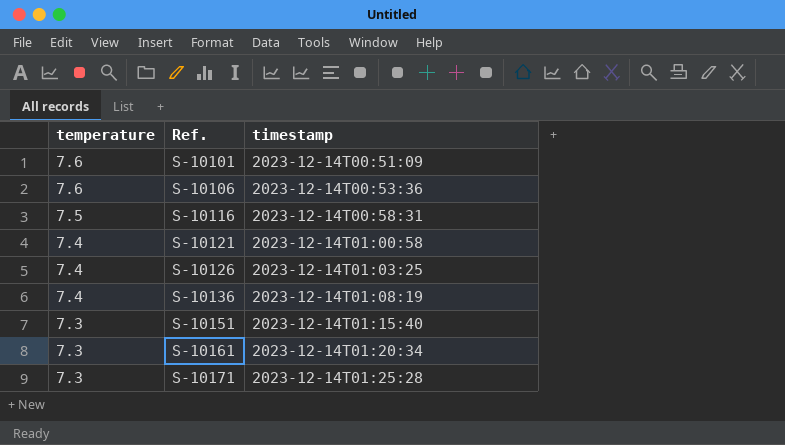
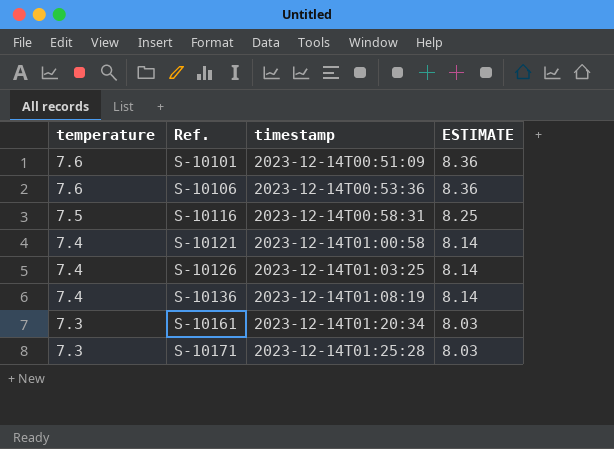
column ESTIMATE | formula: none -> [temperature] * 1.1
row S-10151: 7.3 | 2023-12-14T01:15:40 -> none

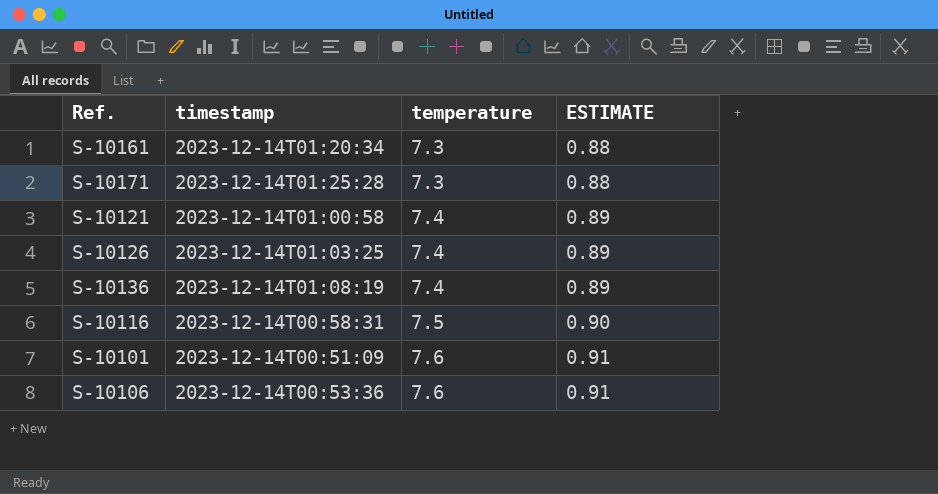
row order: temperature descending -> temperature ascending
column temperature | position: 1 -> 3
column ESTIMATE | formula: [temperature] * 1.1 -> [temperature] * 0.12

